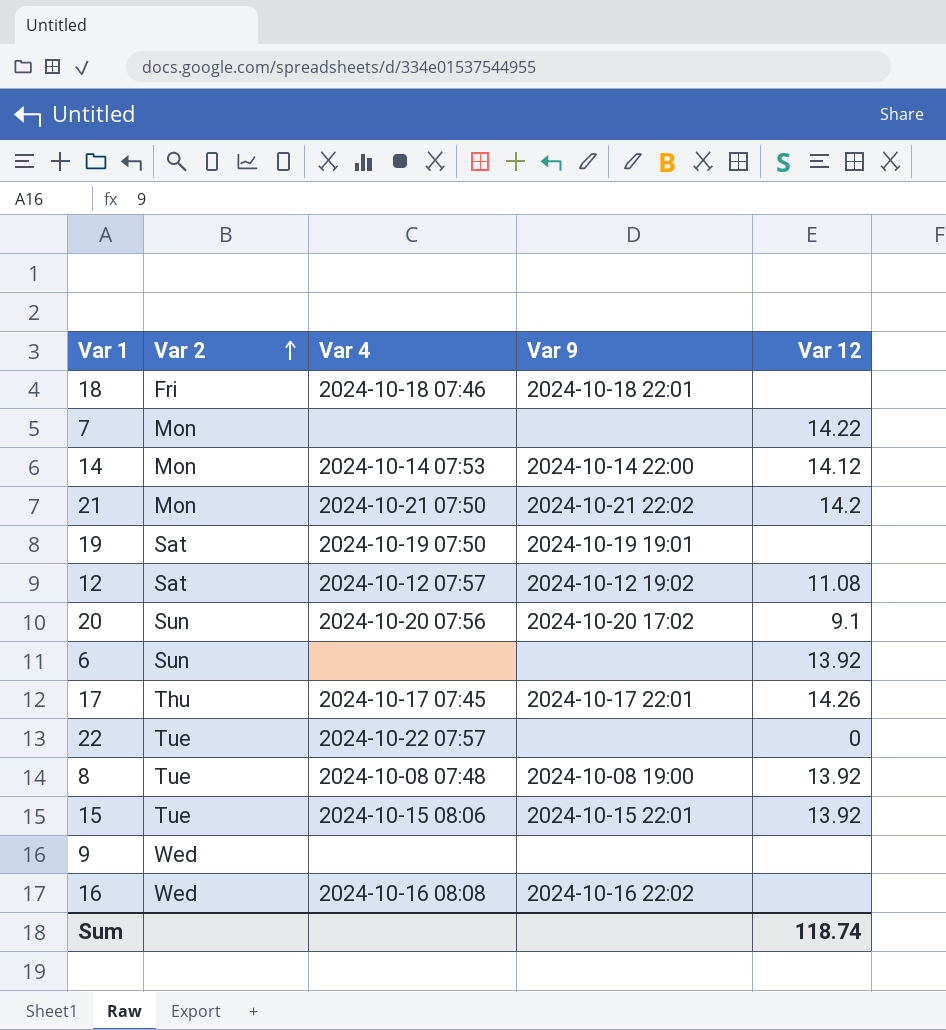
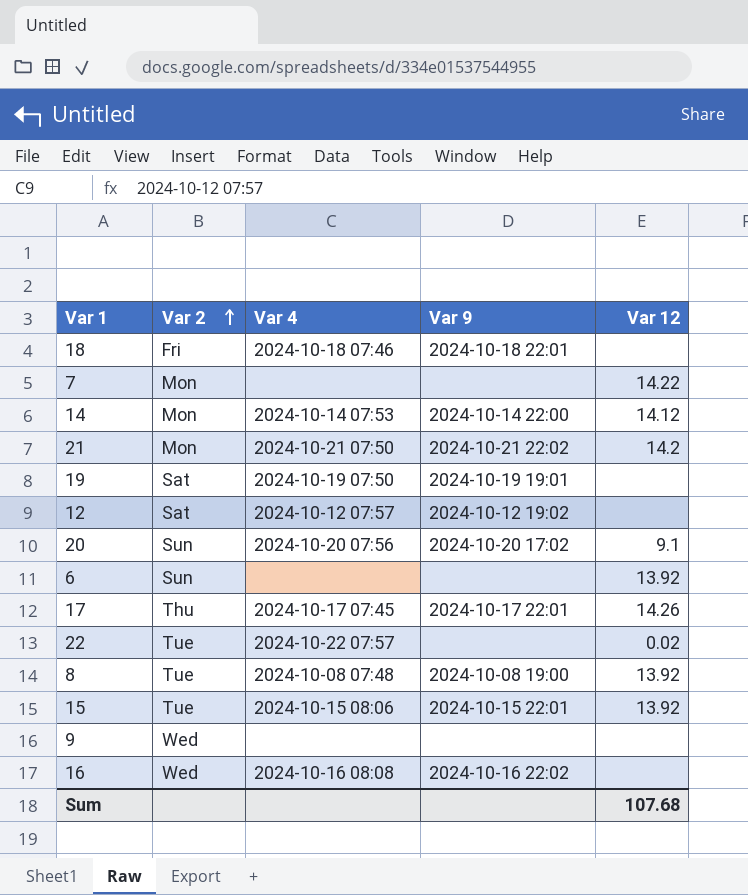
12 | Var 12: 11.08 -> none
22 | Var 12: 0 -> 0.02
Sum | Var 12: 118.74 -> 107.68

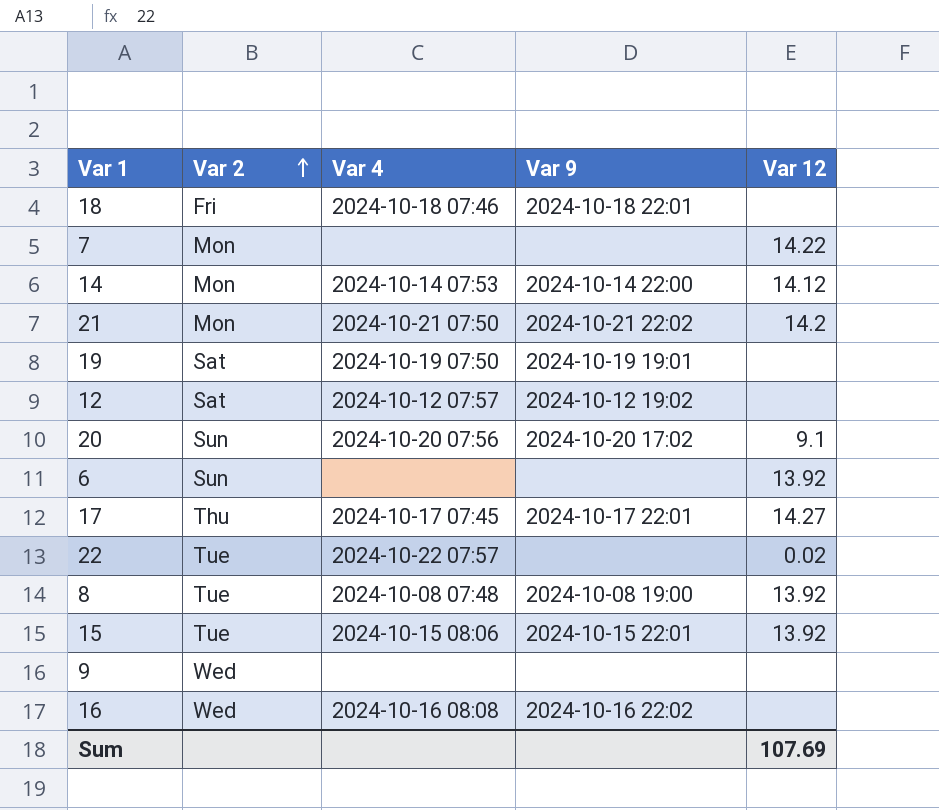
17 | Var 12: 14.26 -> 14.27
Sum | Var 12: 107.68 -> 107.69

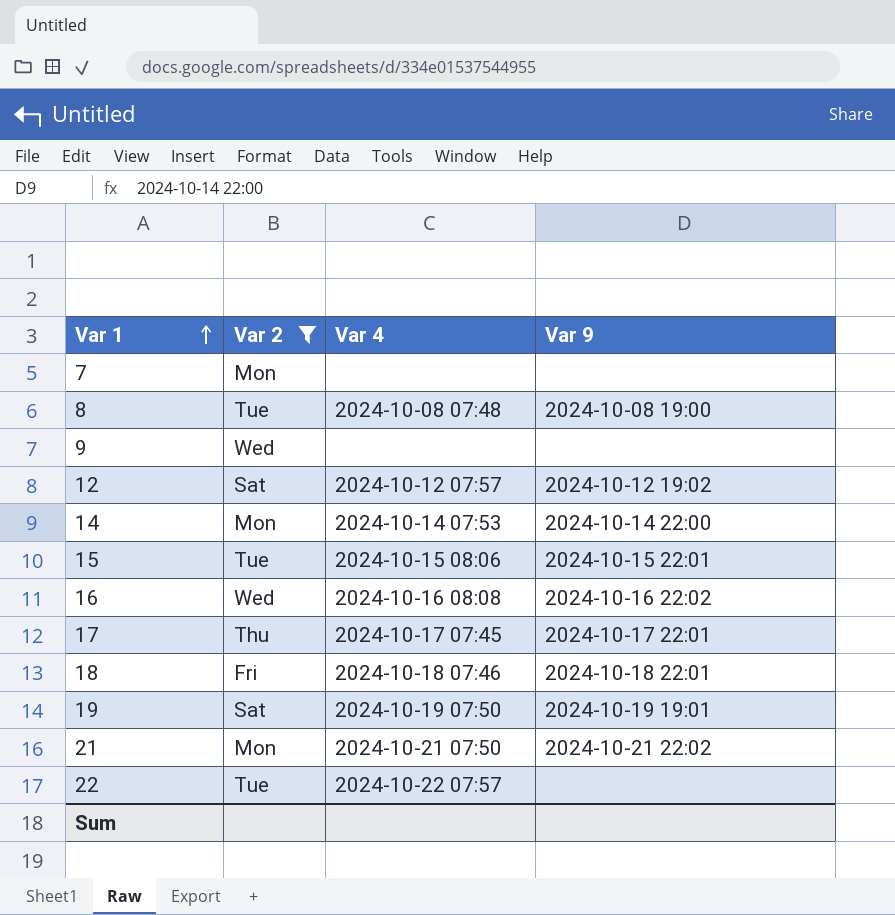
filter: none -> Var 2 != Sun
row order: Var 2 ascending -> Var 1 ascending
column Var 12 | position: 5 -> none

